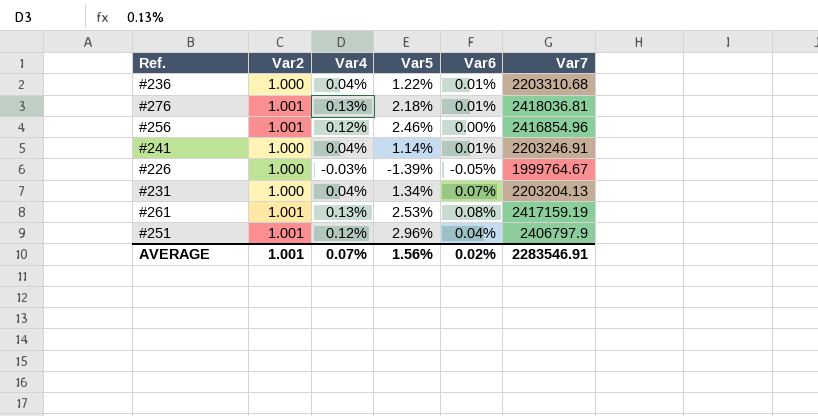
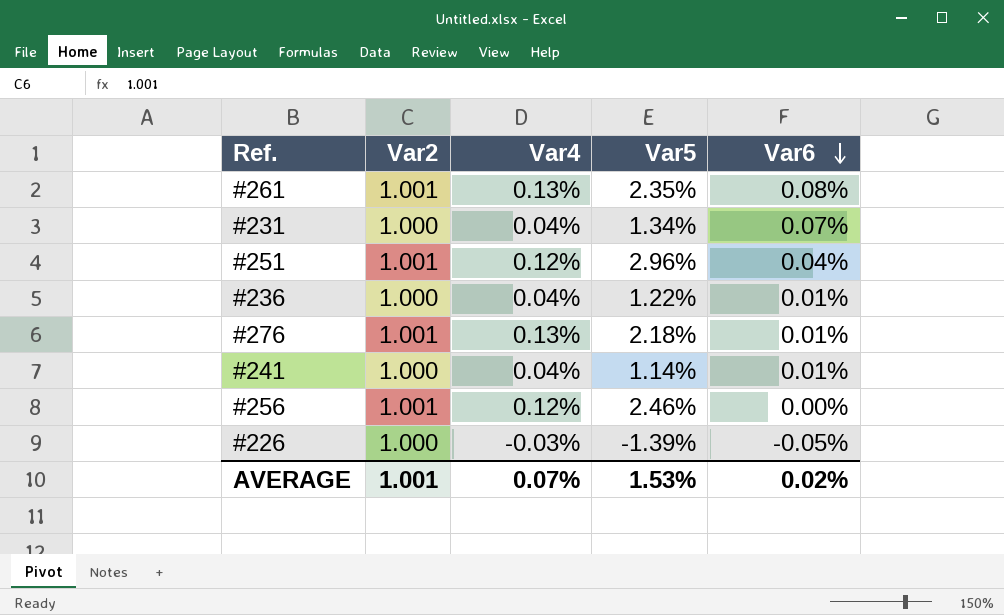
row order: none -> Var6 descending
column Var7 | position: 6 -> none
#261 | Var5: 2.53% -> 2.35%
AVERAGE | Var5: 1.56% -> 1.53%

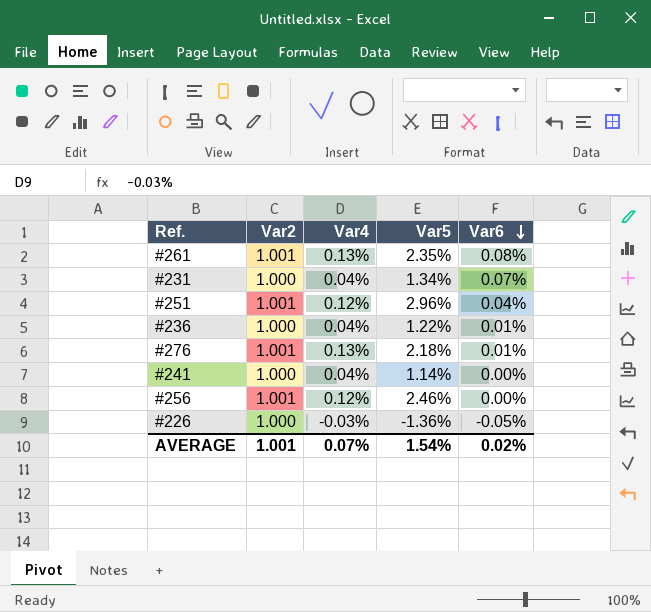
#241 | Var6: 0.01% -> 0.00%
#226 | Var5: -1.39% -> -1.36%
AVERAGE | Var5: 1.53% -> 1.54%

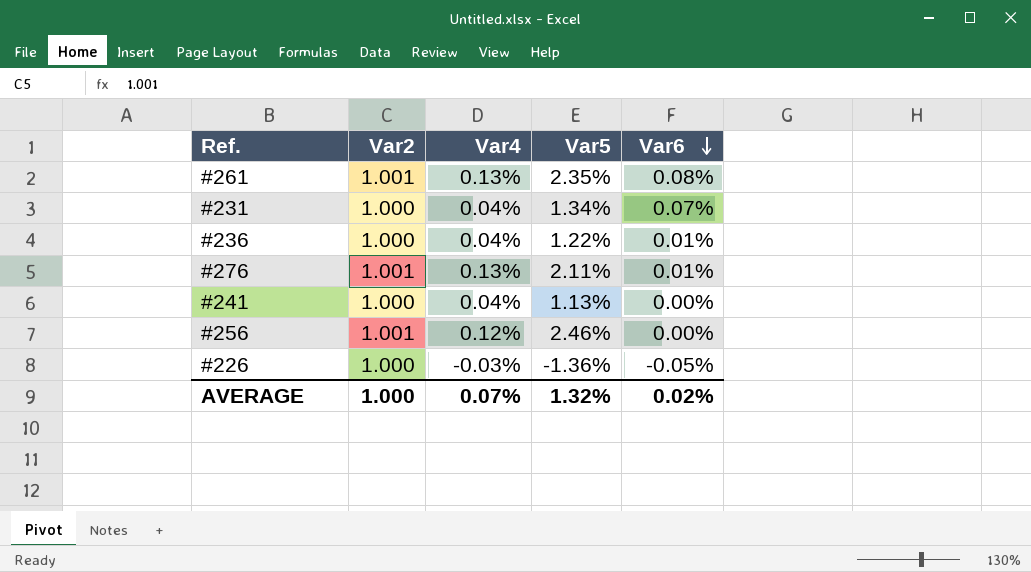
row #251: 1.001 | 0.12% | 2.96% | 0.04% -> none
#276 | Var5: 2.18% -> 2.11%
#241 | Var5: 1.14% -> 1.13%
AVERAGE | Var2: 1.001 -> 1.000
AVERAGE | Var5: 1.54% -> 1.32%

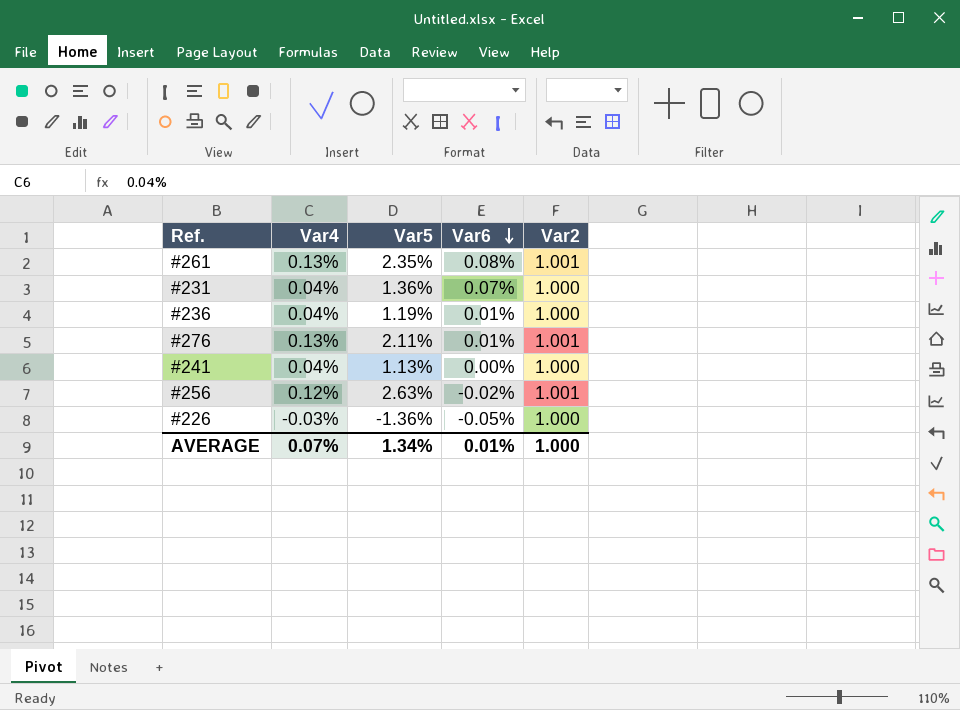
column Var2 | position: 2 -> 5
#231 | Var5: 1.34% -> 1.36%
#236 | Var5: 1.22% -> 1.19%
#256 | Var5: 2.46% -> 2.63%
#256 | Var6: 0.00% -> -0.02%
AVERAGE | Var5: 1.32% -> 1.34%
AVERAGE | Var6: 0.02% -> 0.01%

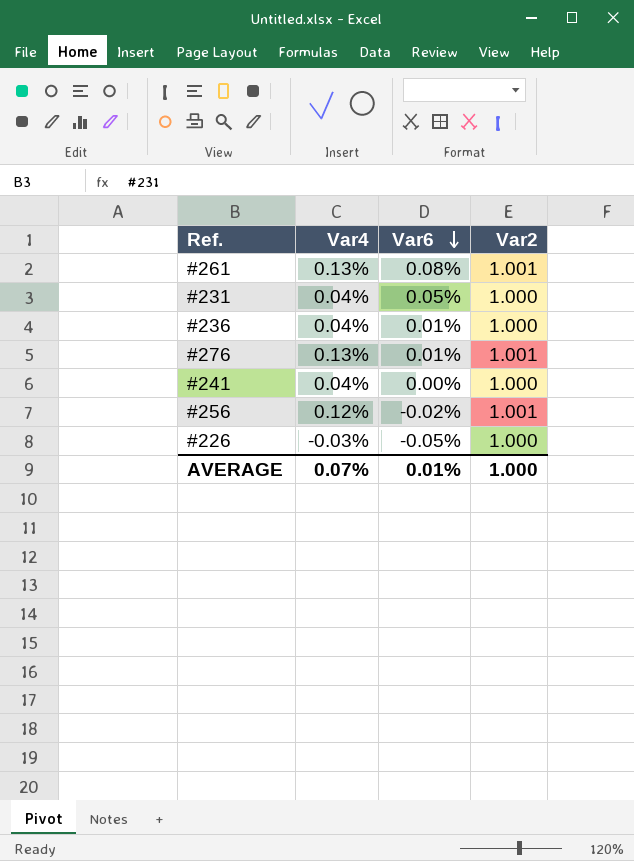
column Var5 | position: 3 -> none
#231 | Var6: 0.07% -> 0.05%

